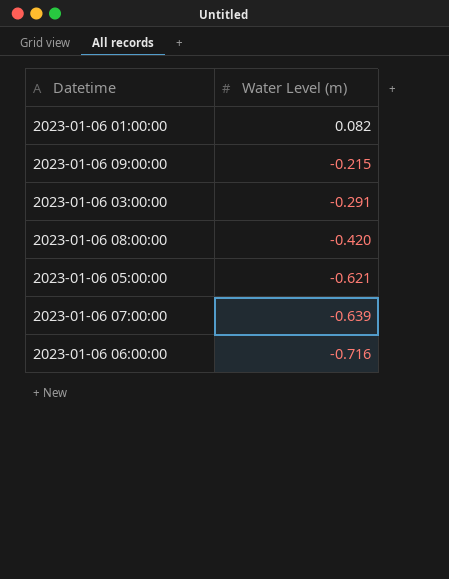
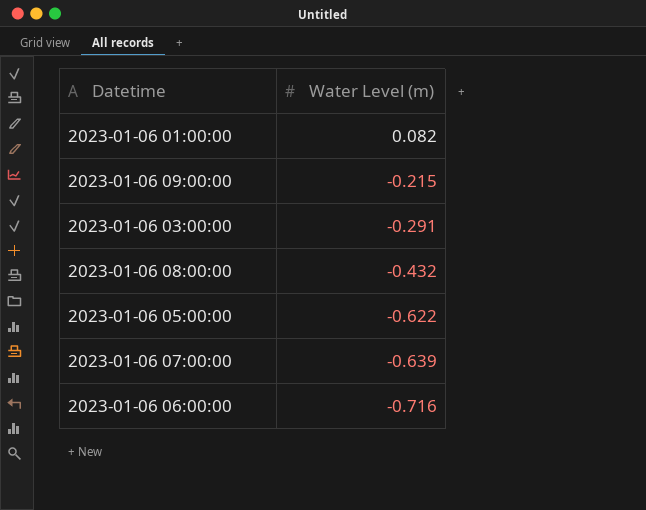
2023-01-06 08:00:00 | Water Level (m): -0.420 -> -0.432
2023-01-06 05:00:00 | Water Level (m): -0.621 -> -0.622

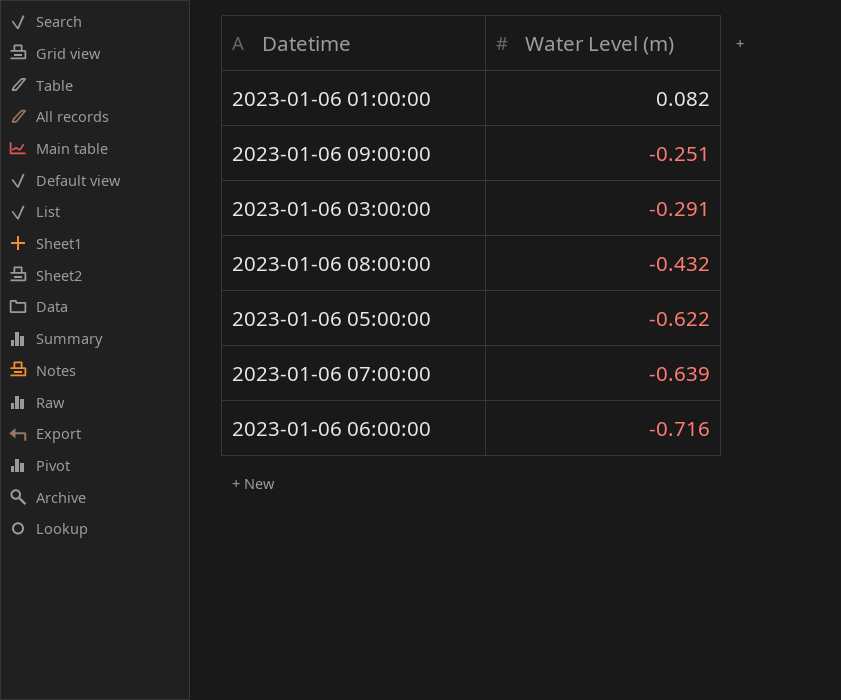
2023-01-06 09:00:00 | Water Level (m): -0.215 -> -0.251

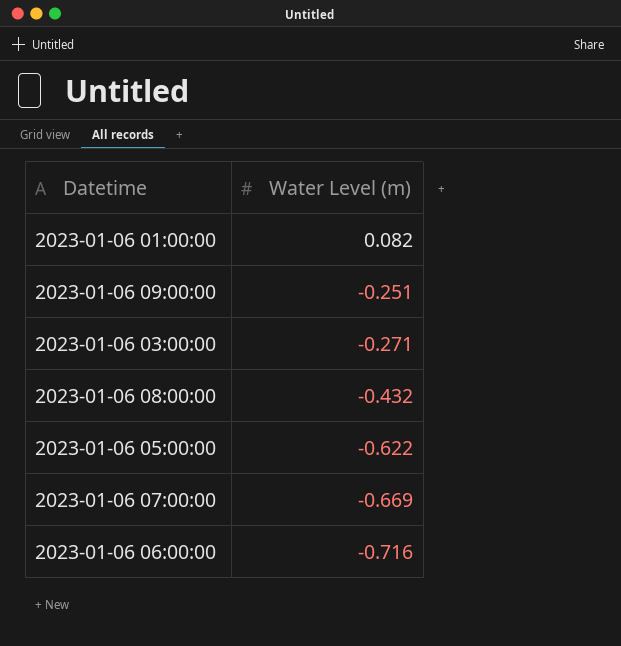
2023-01-06 03:00:00 | Water Level (m): -0.291 -> -0.271
2023-01-06 07:00:00 | Water Level (m): -0.639 -> -0.669

